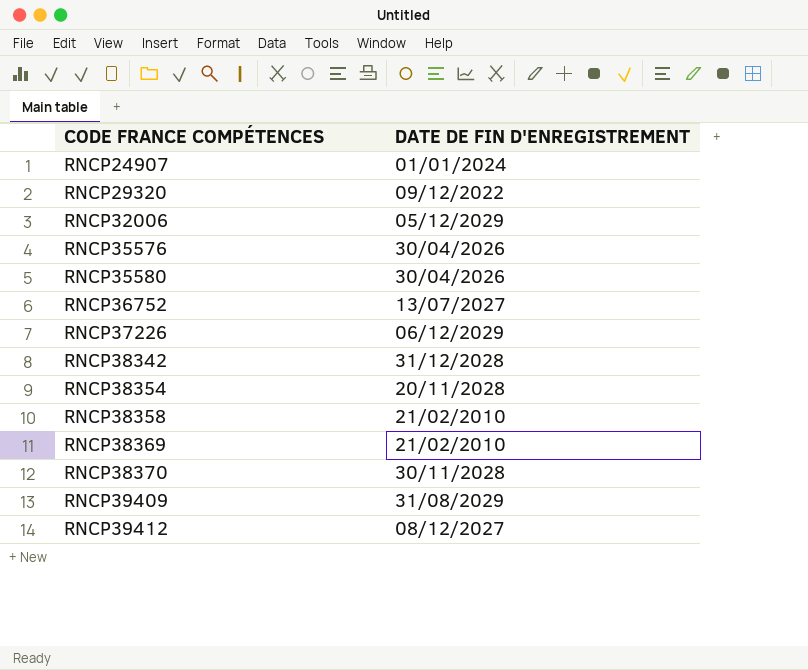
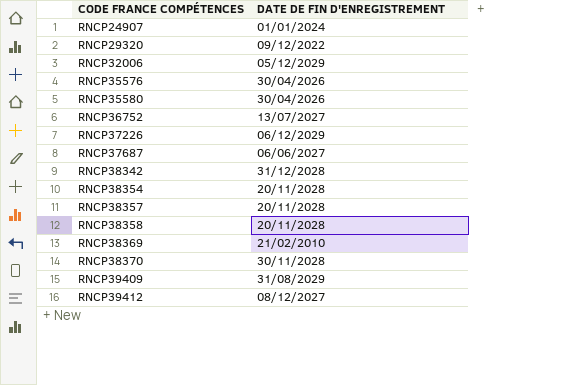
row RNCP37687: none -> 06/06/2027
row RNCP38357: none -> 20/11/2028
RNCP38358 | DATE DE FIN D'ENREGISTREMENT: 21/02/2010 -> 20/11/2028

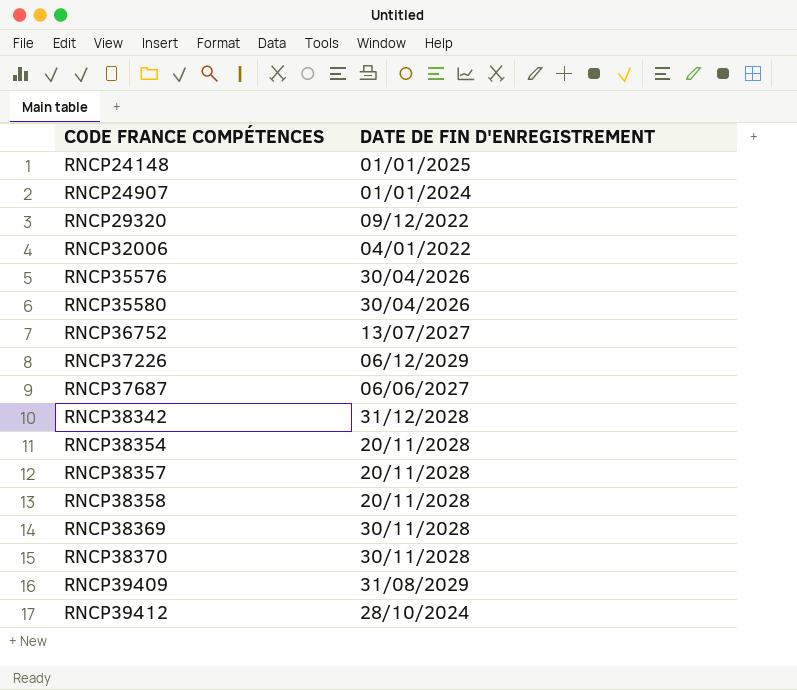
row RNCP24148: none -> 01/01/2025
RNCP32006 | DATE DE FIN D'ENREGISTREMENT: 05/12/2029 -> 04/01/2022
RNCP38369 | DATE DE FIN D'ENREGISTREMENT: 21/02/2010 -> 30/11/2028
RNCP39412 | DATE DE FIN D'ENREGISTREMENT: 08/12/2027 -> 28/10/2024

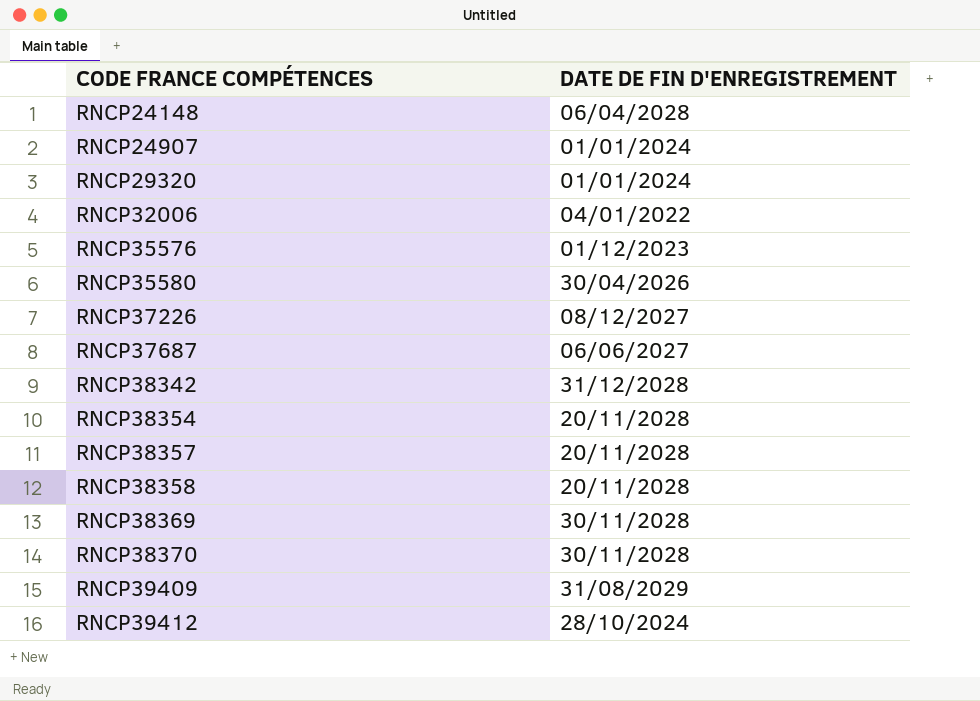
row RNCP36752: 13/07/2027 -> none
RNCP24148 | DATE DE FIN D'ENREGISTREMENT: 01/01/2025 -> 06/04/2028
RNCP29320 | DATE DE FIN D'ENREGISTREMENT: 09/12/2022 -> 01/01/2024
RNCP35576 | DATE DE FIN D'ENREGISTREMENT: 30/04/2026 -> 01/12/2023
RNCP37226 | DATE DE FIN D'ENREGISTREMENT: 06/12/2029 -> 08/12/2027

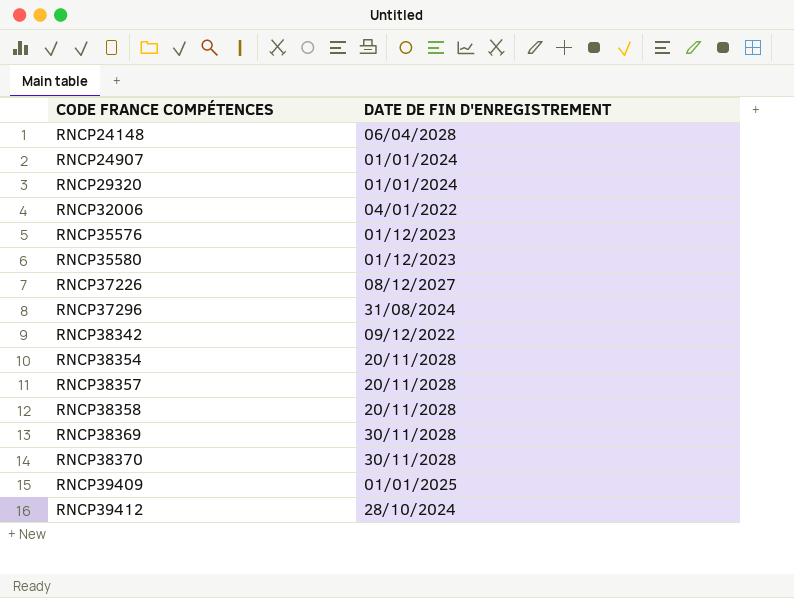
row RNCP37687: 06/06/2027 -> none
RNCP35580 | DATE DE FIN D'ENREGISTREMENT: 30/04/2026 -> 01/12/2023
row RNCP37296: none -> 31/08/2024
RNCP38342 | DATE DE FIN D'ENREGISTREMENT: 31/12/2028 -> 09/12/2022
RNCP39409 | DATE DE FIN D'ENREGISTREMENT: 31/08/2029 -> 01/01/2025

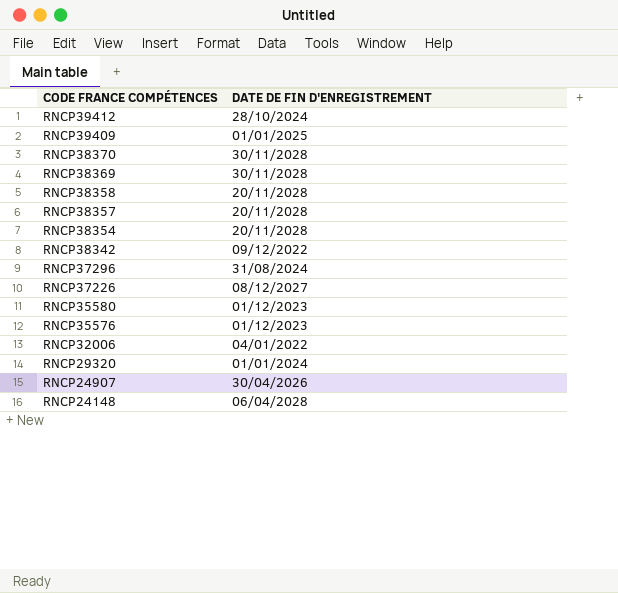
row order: CODE FRANCE COMPÉTENCES ascending -> CODE FRANCE COMPÉTENCES descending
RNCP24907 | DATE DE FIN D'ENREGISTREMENT: 01/01/2024 -> 30/04/2026

